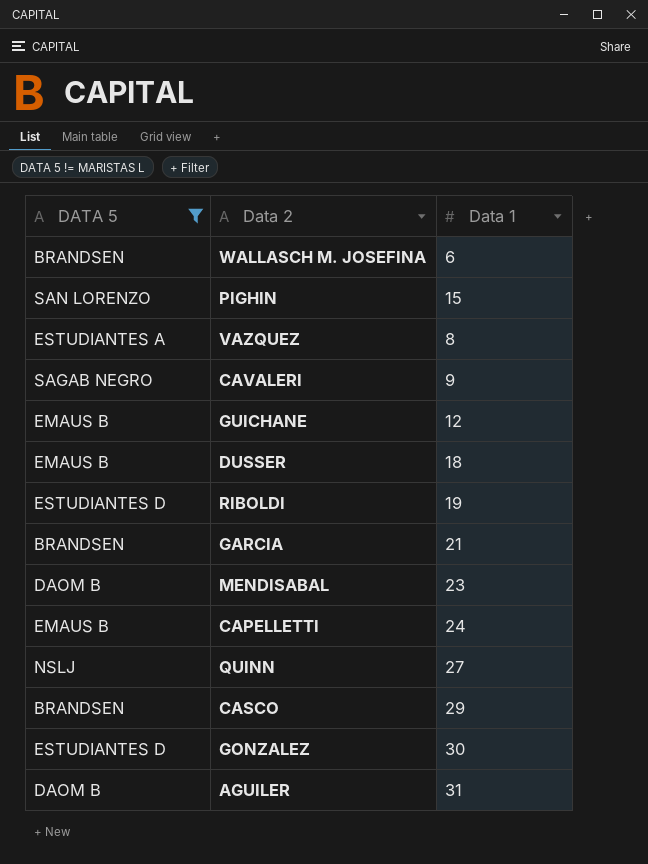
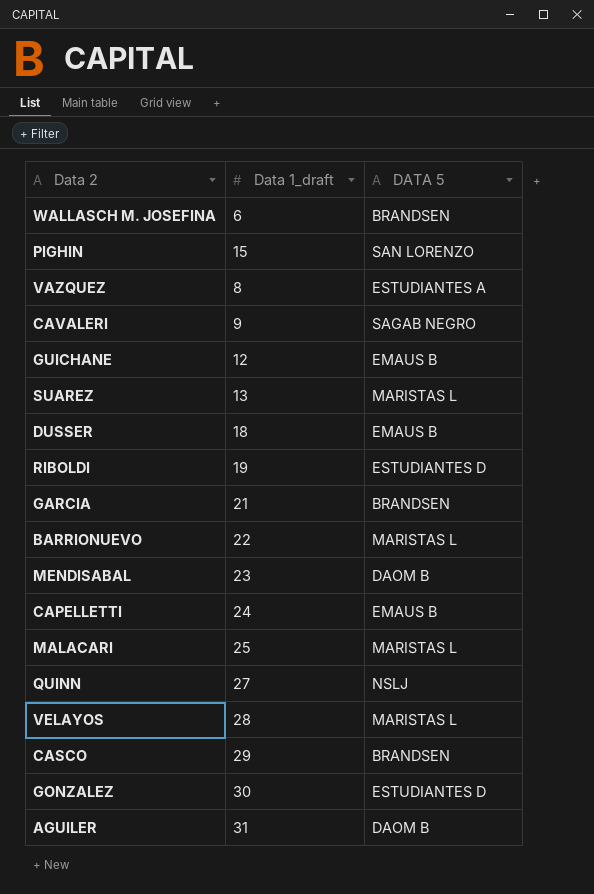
filter: DATA 5 != MARISTAS L -> none
column name: Data 1 -> Data 1_draft
column DATA 5 | position: 1 -> 3

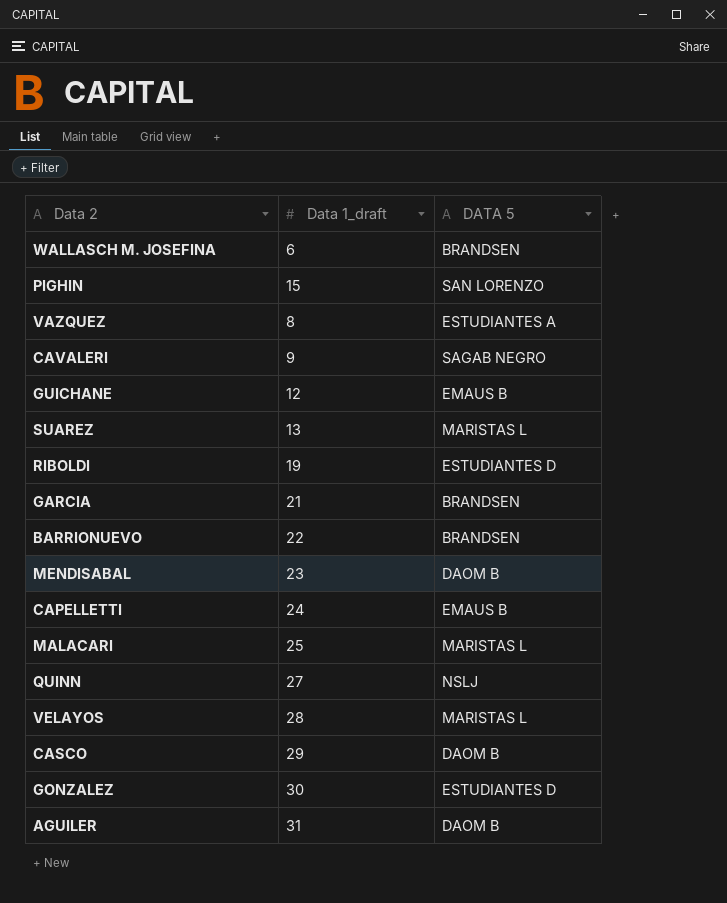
row DUSSER: 18 | EMAUS B -> none
BARRIONUEVO | DATA 5: MARISTAS L -> BRANDSEN
CASCO | DATA 5: BRANDSEN -> DAOM B

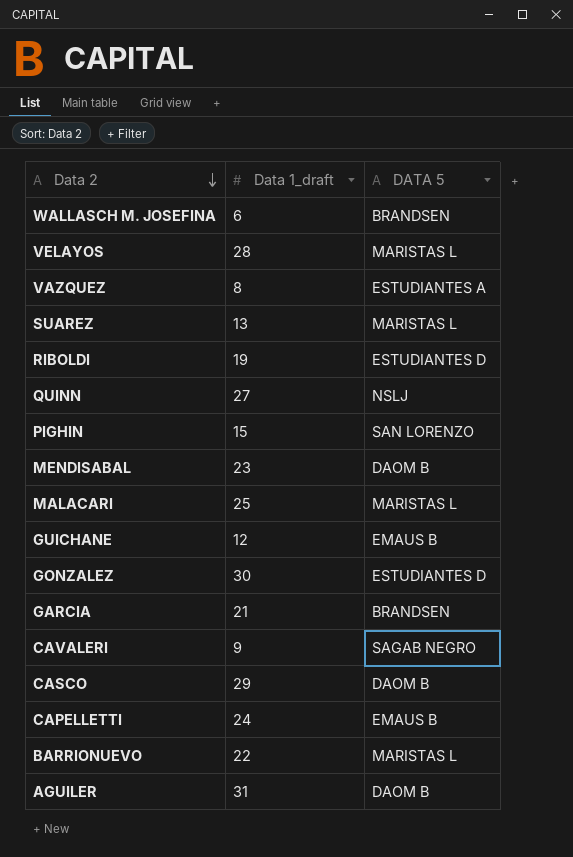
row order: none -> Data 2 descending
BARRIONUEVO | DATA 5: BRANDSEN -> MARISTAS L

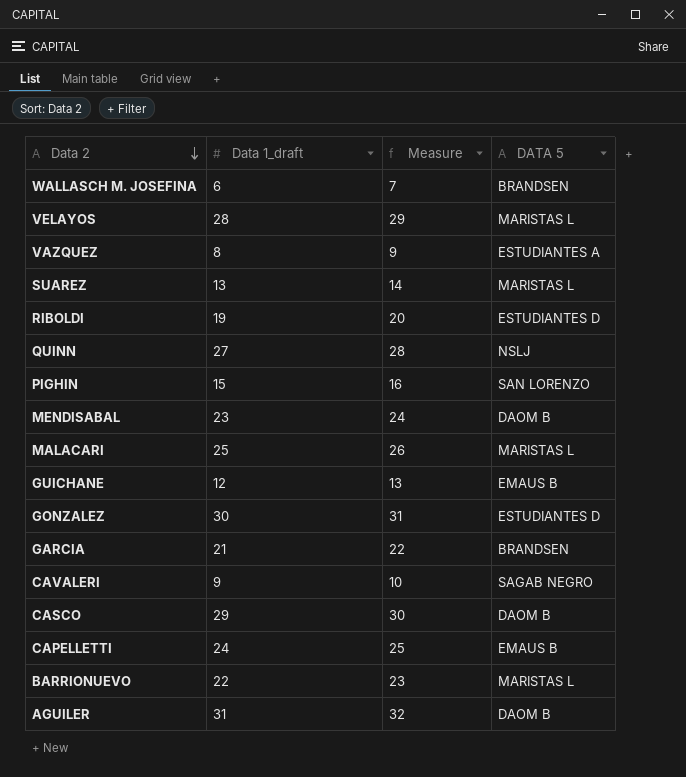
column Measure | formula: none -> [Data 1_draft] + 1

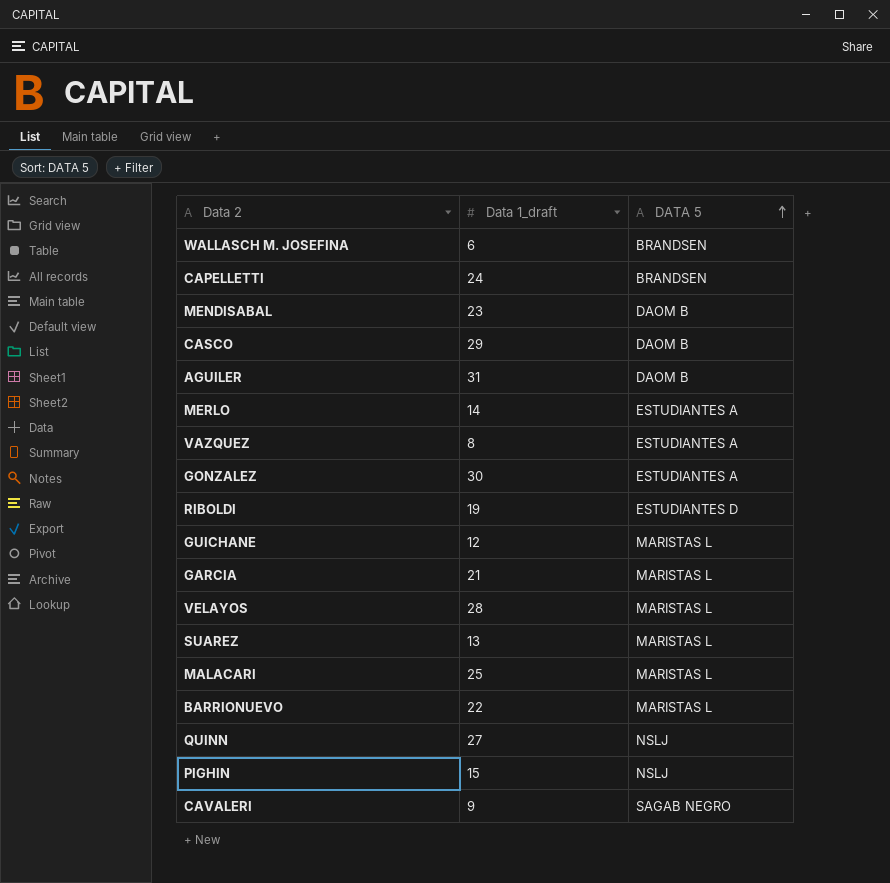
row order: Data 2 descending -> DATA 5 ascending
column Measure | formula: [Data 1_draft] + 1 -> none
CAPELLETTI | DATA 5: EMAUS B -> BRANDSEN
row MERLO: none -> 14 | ESTUDIANTES A
GONZALEZ | DATA 5: ESTUDIANTES D -> ESTUDIANTES A
GUICHANE | DATA 5: EMAUS B -> MARISTAS L
GARCIA | DATA 5: BRANDSEN -> MARISTAS L
PIGHIN | DATA 5: SAN LORENZO -> NSLJ

